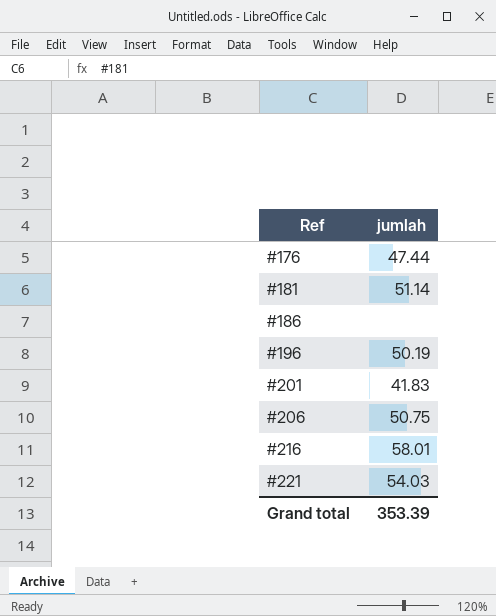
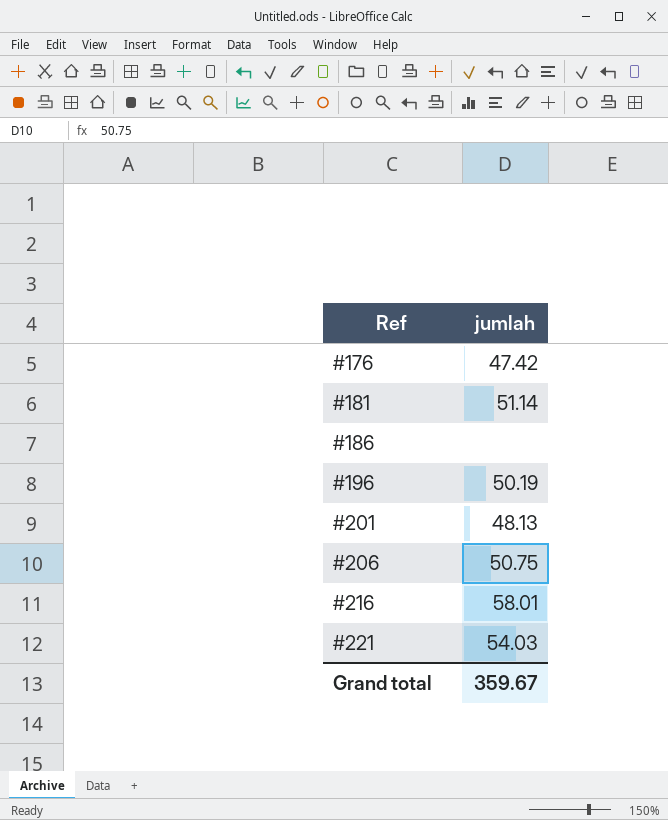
#176 | jumlah: 47.44 -> 47.42
#201 | jumlah: 41.83 -> 48.13
Grand total | jumlah: 353.39 -> 359.67

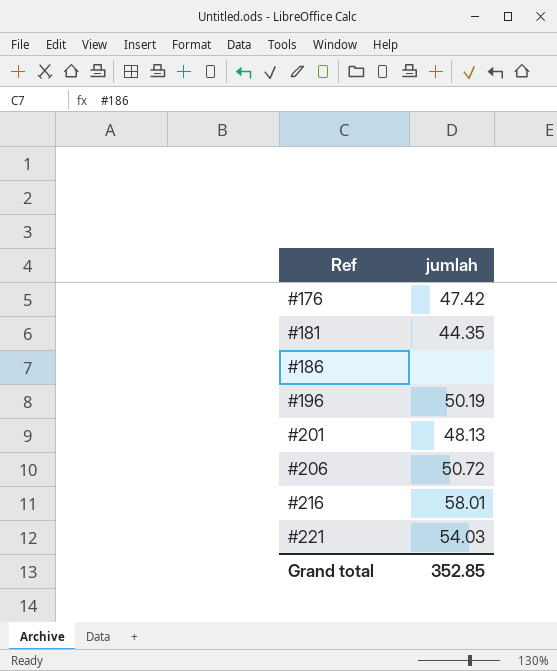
#181 | jumlah: 51.14 -> 44.35
#206 | jumlah: 50.75 -> 50.72
Grand total | jumlah: 359.67 -> 352.85

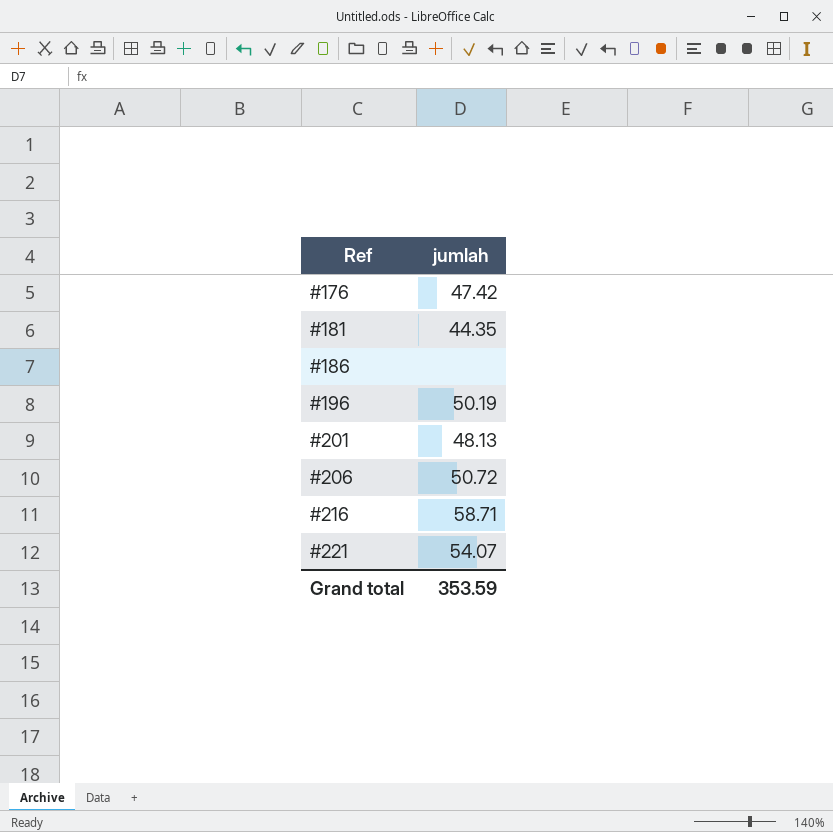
#216 | jumlah: 58.01 -> 58.71
#221 | jumlah: 54.03 -> 54.07
Grand total | jumlah: 352.85 -> 353.59

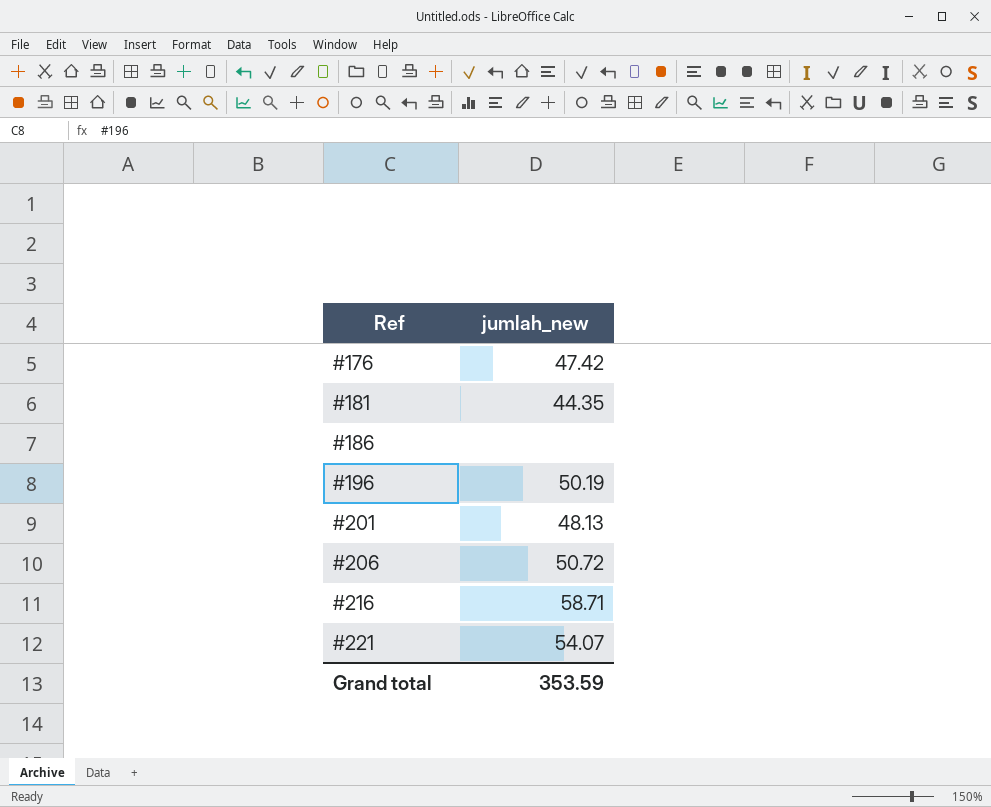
column name: jumlah -> jumlah_new

